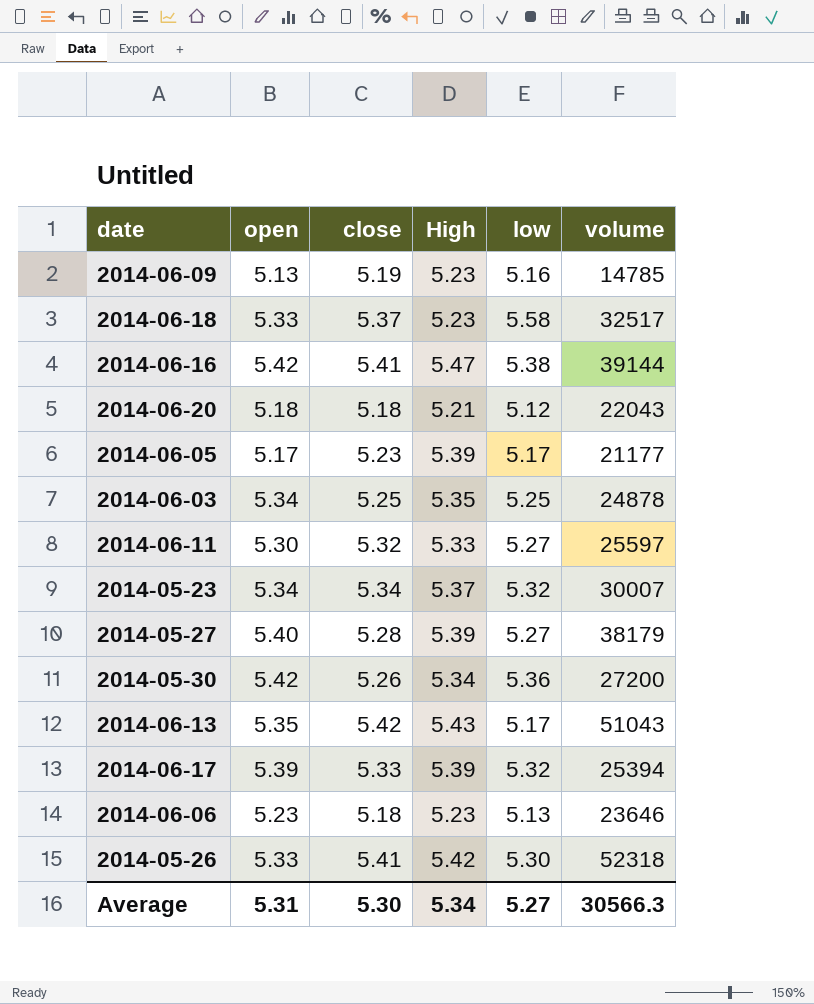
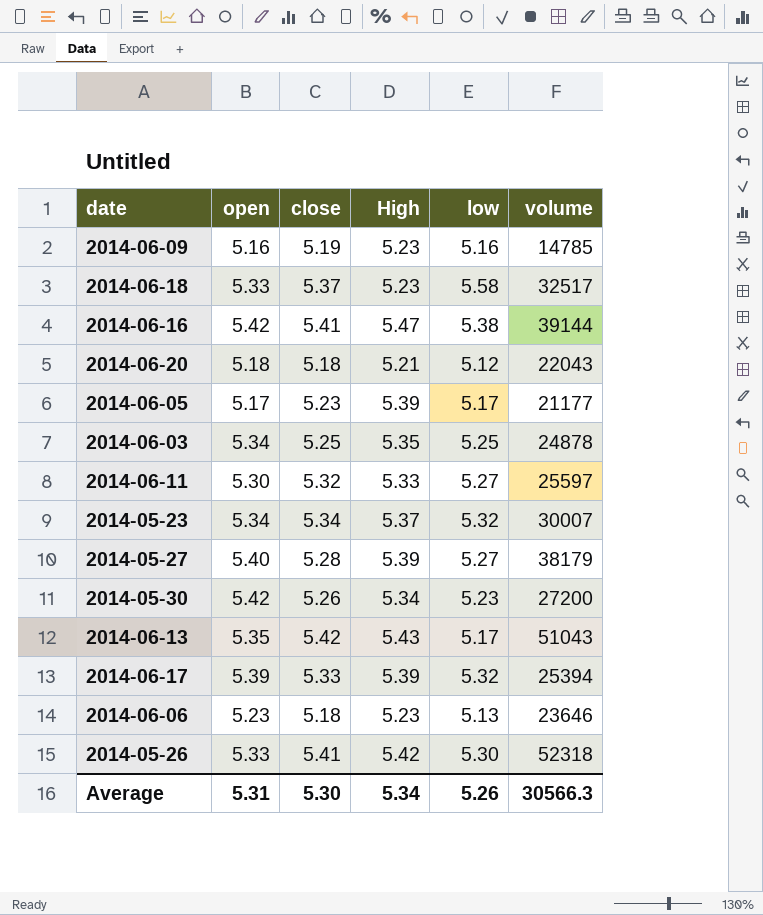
2014-06-09 | open: 5.13 -> 5.16
2014-05-30 | low: 5.36 -> 5.23
Average | low: 5.27 -> 5.26

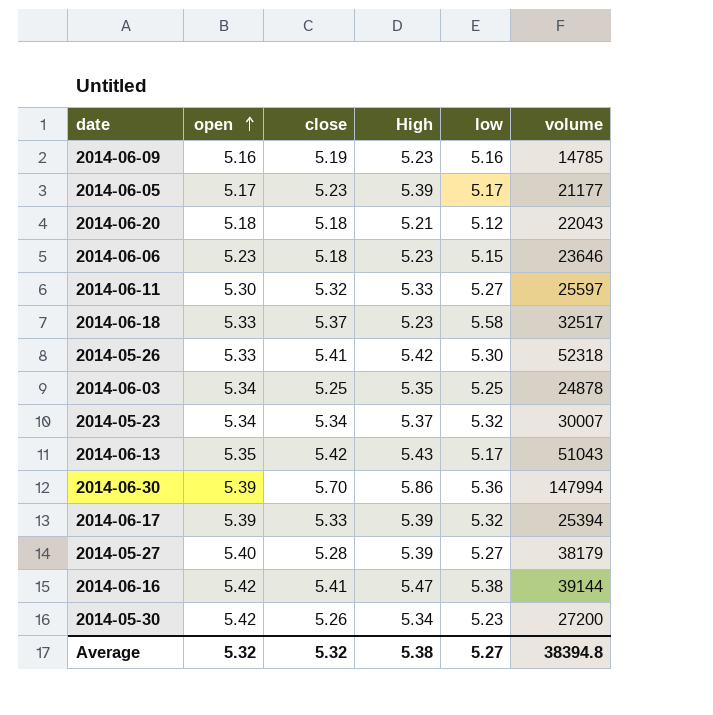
row order: none -> open ascending
2014-06-06 | low: 5.13 -> 5.15
row 2014-06-30: none -> 5.39 | 5.70 | 5.86 | 5.36 | 147994
Average | open: 5.31 -> 5.32
Average | close: 5.30 -> 5.32
Average | High: 5.34 -> 5.38
Average | low: 5.26 -> 5.27
Average | volume: 30566.3 -> 38394.8

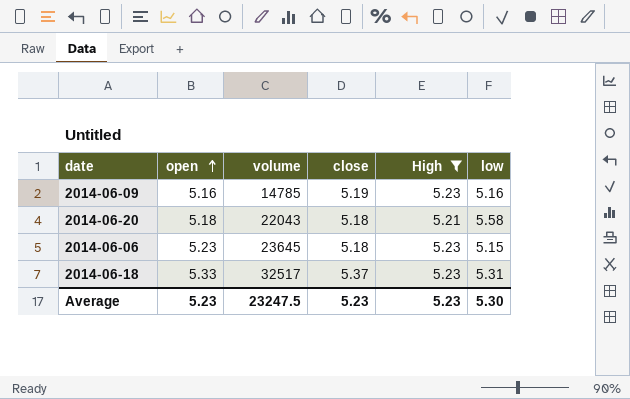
filter: none -> High <= 5.23
column volume | position: 6 -> 3
2014-06-20 | low: 5.12 -> 5.58
2014-06-06 | volume: 23646 -> 23645
2014-06-18 | low: 5.58 -> 5.31
Average | open: 5.32 -> 5.23
Average | volume: 38394.8 -> 23247.5
Average | close: 5.32 -> 5.23
Average | High: 5.38 -> 5.23
Average | low: 5.27 -> 5.30

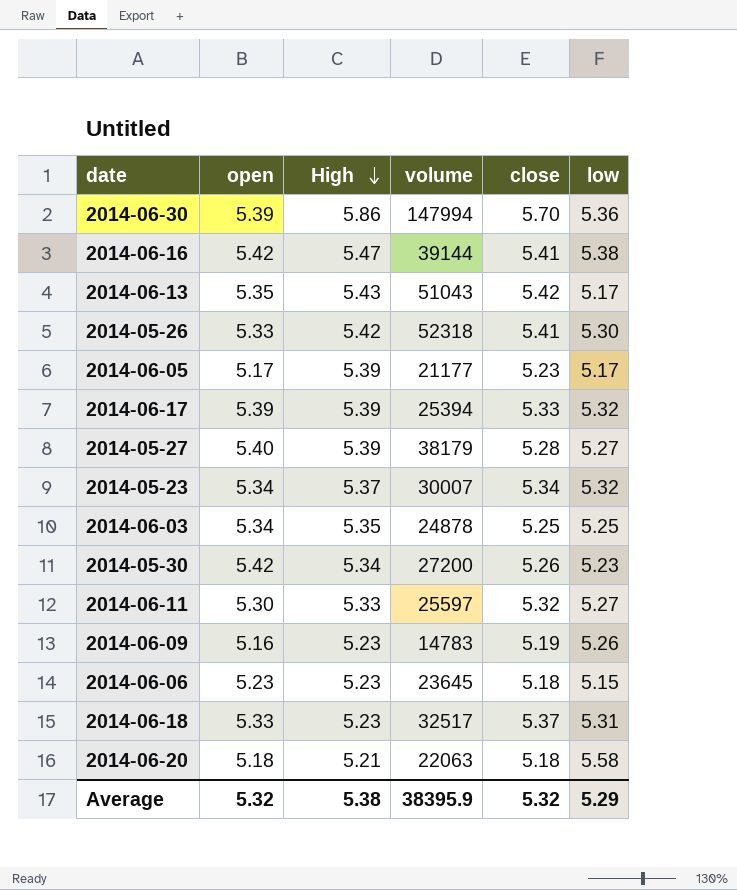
filter: High <= 5.23 -> none
row order: open ascending -> High descending
column High | position: 5 -> 3
2014-06-09 | volume: 14785 -> 14783
2014-06-09 | low: 5.16 -> 5.26
2014-06-20 | volume: 22043 -> 22063
Average | open: 5.23 -> 5.32
Average | High: 5.23 -> 5.38
Average | volume: 23247.5 -> 38395.9
Average | close: 5.23 -> 5.32
Average | low: 5.30 -> 5.29

